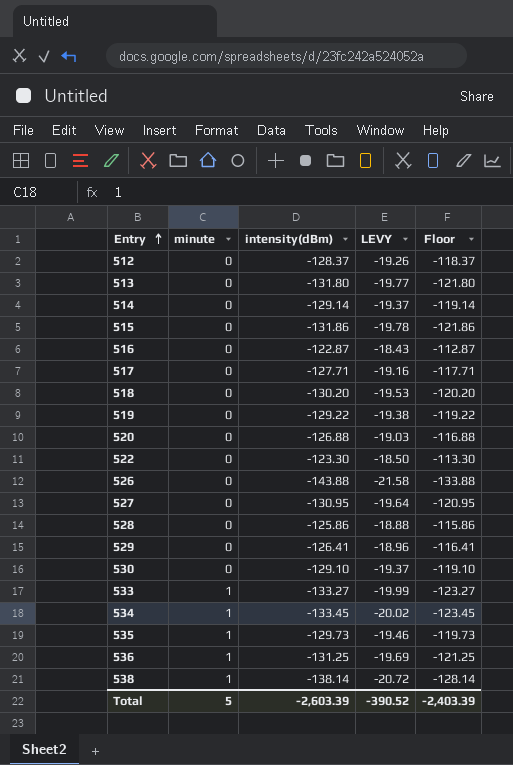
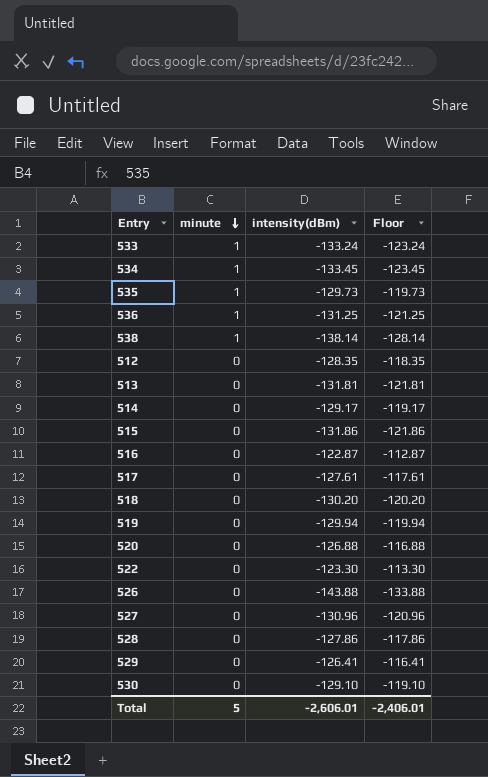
row order: Entry ascending -> minute descending
column LEVY | formula: [intensity(dBm)] * 0.15 -> none
533 | intensity(dBm): -133.27 -> -133.24
533 | Floor: -123.27 -> -123.24
512 | intensity(dBm): -128.37 -> -128.35
512 | Floor: -118.37 -> -118.35
513 | intensity(dBm): -131.80 -> -131.81
513 | Floor: -121.80 -> -121.81
514 | intensity(dBm): -129.14 -> -129.17
514 | Floor: -119.14 -> -119.17
517 | intensity(dBm): -127.71 -> -127.61
517 | Floor: -117.71 -> -117.61
519 | intensity(dBm): -129.22 -> -129.94
519 | Floor: -119.22 -> -119.94
527 | intensity(dBm): -130.95 -> -130.96
527 | Floor: -120.95 -> -120.96
528 | intensity(dBm): -125.86 -> -127.86
528 | Floor: -115.86 -> -117.86
Total | intensity(dBm): -2,603.39 -> -2,606.01
Total | Floor: -2,403.39 -> -2,406.01

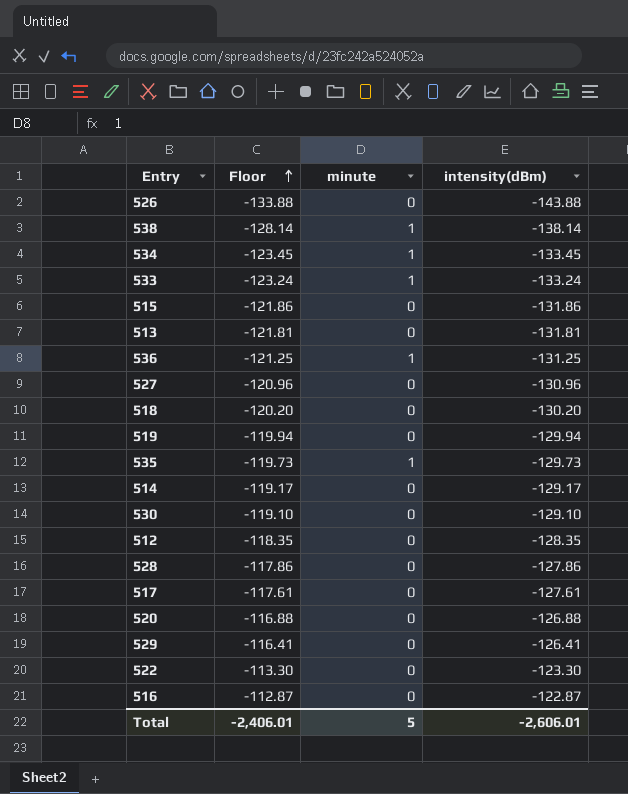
row order: minute descending -> Floor ascending
column Floor | position: 4 -> 2

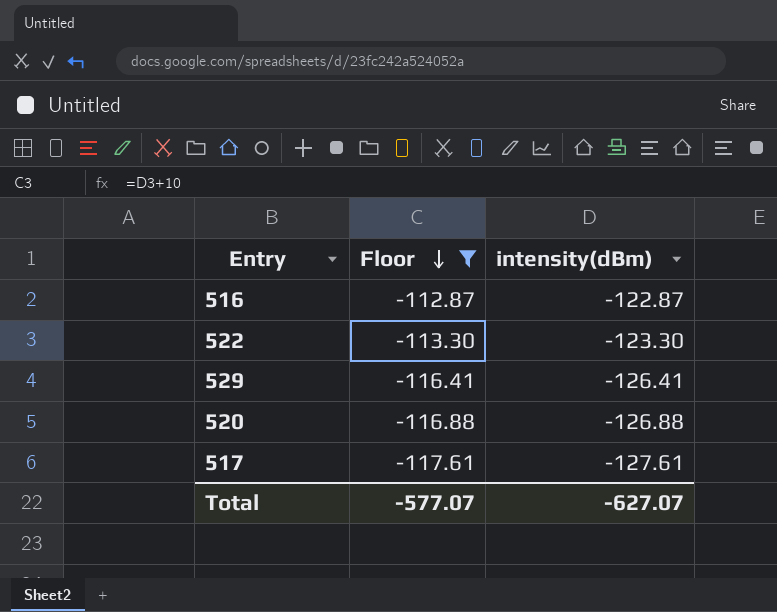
filter: none -> Floor >= -117.61
row order: Floor ascending -> Floor descending
column minute | position: 3 -> none
Total | Floor: -2,406.01 -> -577.07
Total | intensity(dBm): -2,606.01 -> -627.07

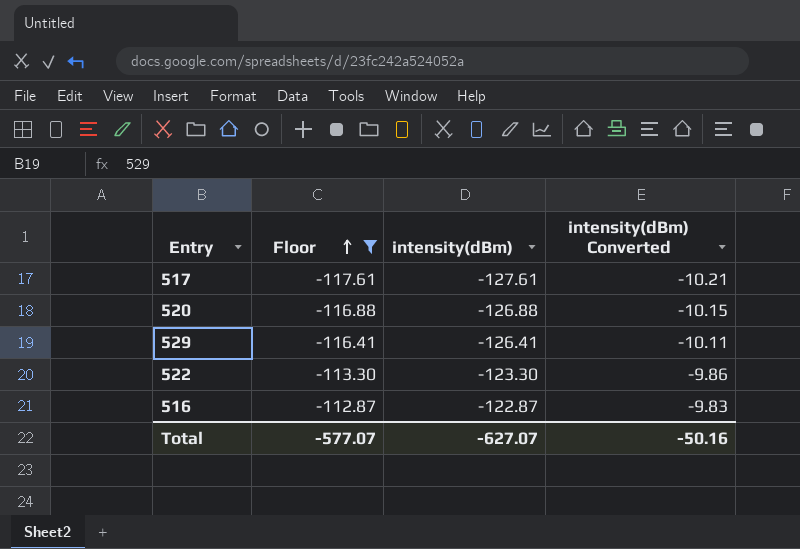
row order: Floor descending -> Floor ascending
column intensity(dBm) Converted | formula: none -> [intensity(dBm)] * 0.08

